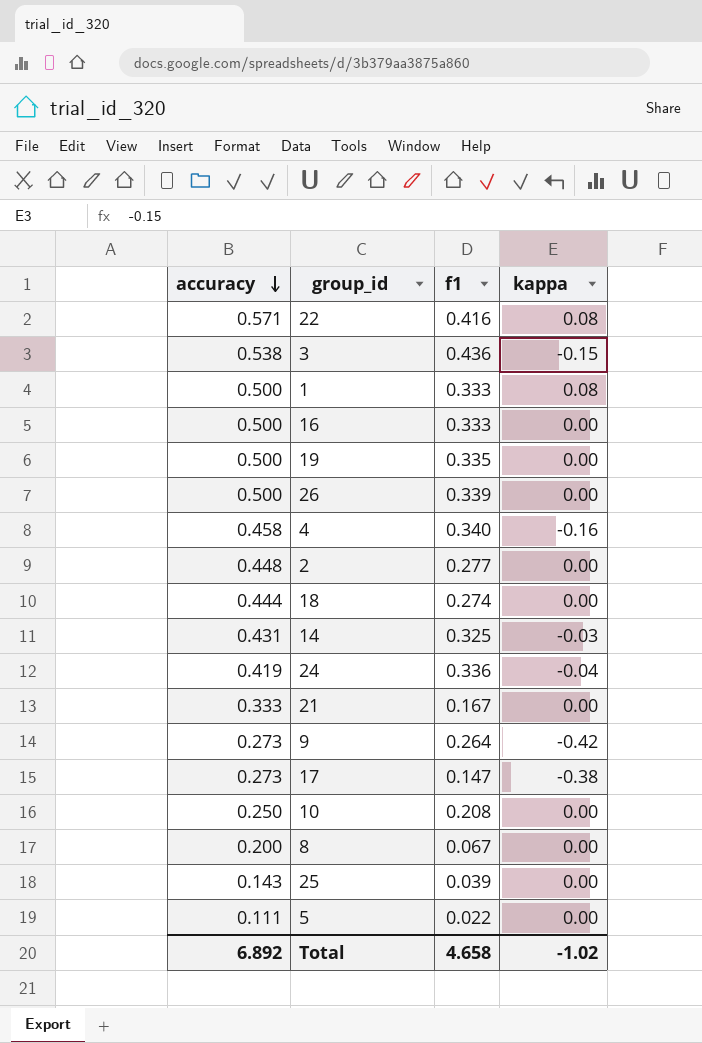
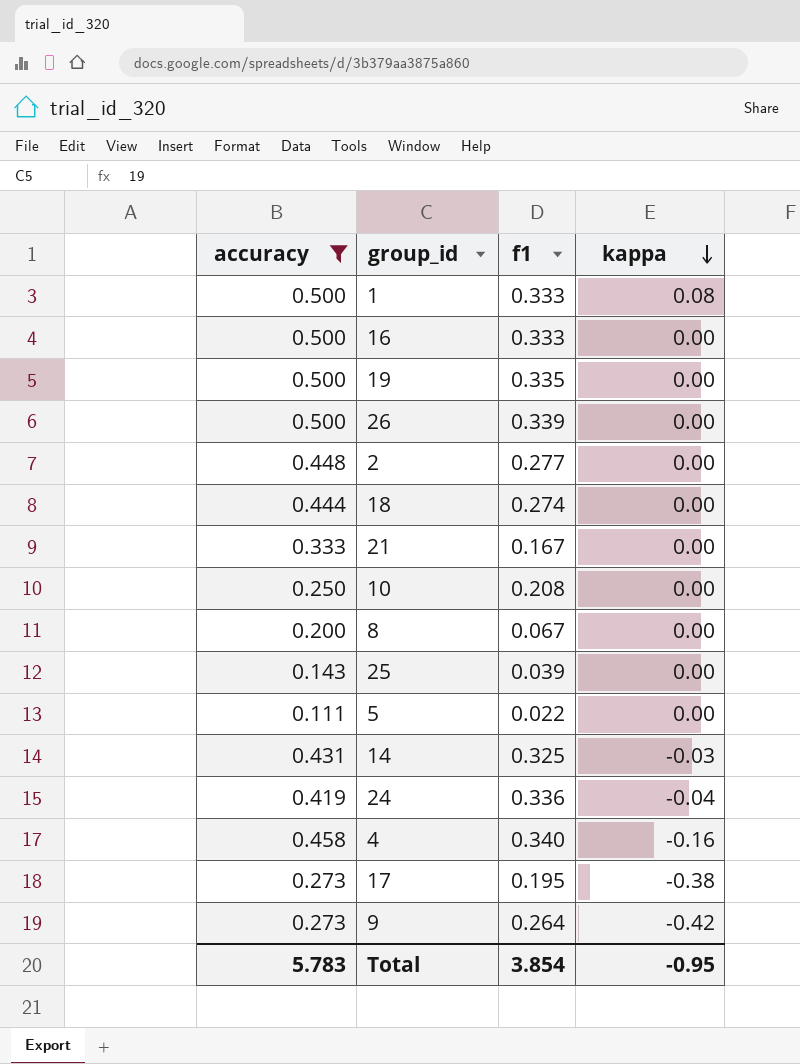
filter: none -> accuracy <= 0.500
row order: accuracy descending -> kappa descending
17 | f1: 0.147 -> 0.195
Total | accuracy: 6.892 -> 5.783
Total | f1: 4.658 -> 3.854
Total | kappa: -1.02 -> -0.95

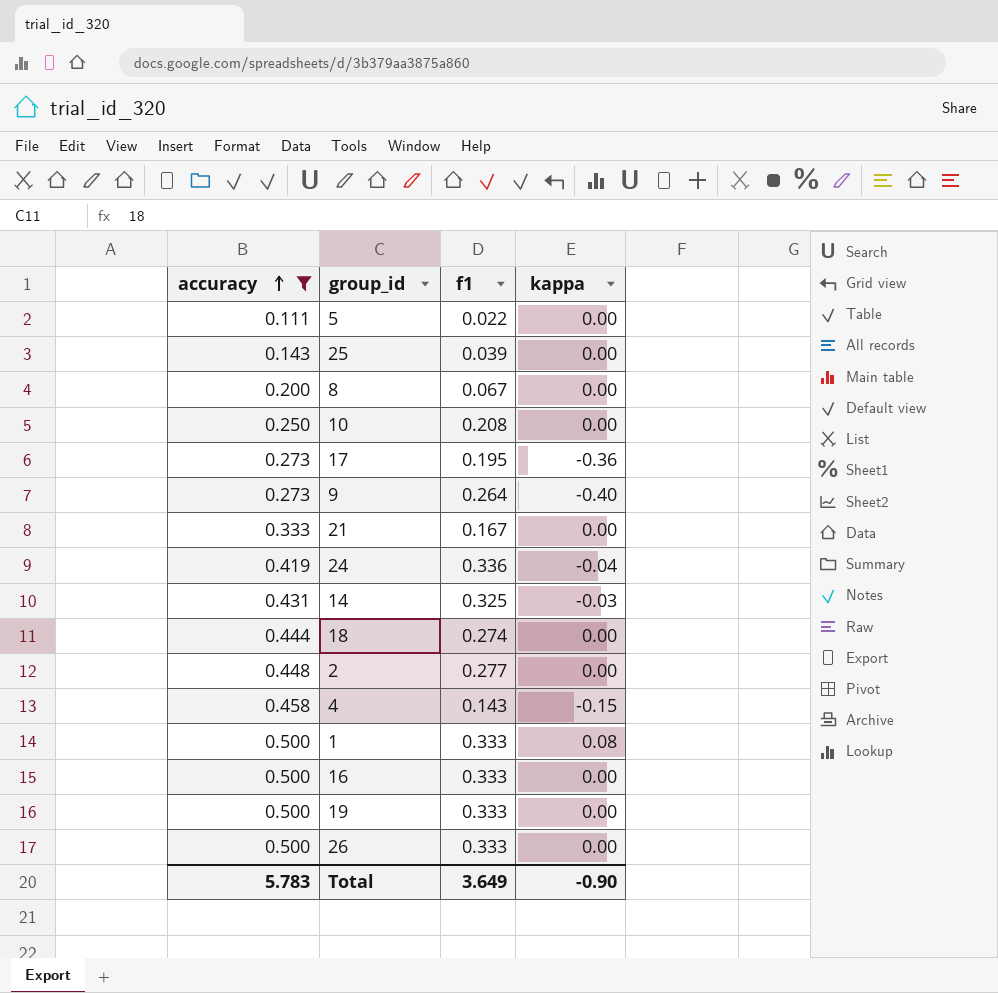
row order: kappa descending -> accuracy ascending
17 | kappa: -0.38 -> -0.36
9 | kappa: -0.42 -> -0.40
4 | f1: 0.340 -> 0.143
4 | kappa: -0.16 -> -0.15
19 | f1: 0.335 -> 0.333
26 | f1: 0.339 -> 0.333
Total | f1: 3.854 -> 3.649
Total | kappa: -0.95 -> -0.90

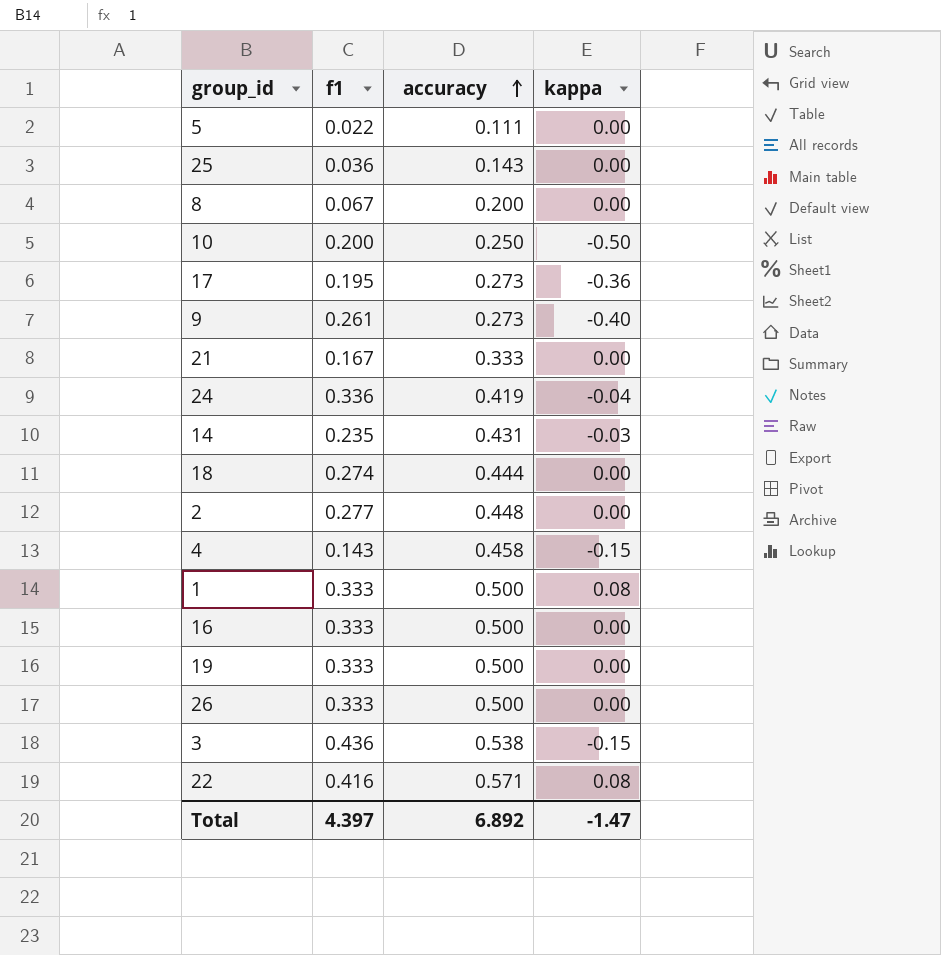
filter: accuracy <= 0.500 -> none
column accuracy | position: 1 -> 3
25 | f1: 0.039 -> 0.036
10 | f1: 0.208 -> 0.200
10 | kappa: 0.00 -> -0.50
9 | f1: 0.264 -> 0.261
14 | f1: 0.325 -> 0.235
Total | f1: 3.649 -> 4.397
Total | accuracy: 5.783 -> 6.892
Total | kappa: -0.90 -> -1.47

